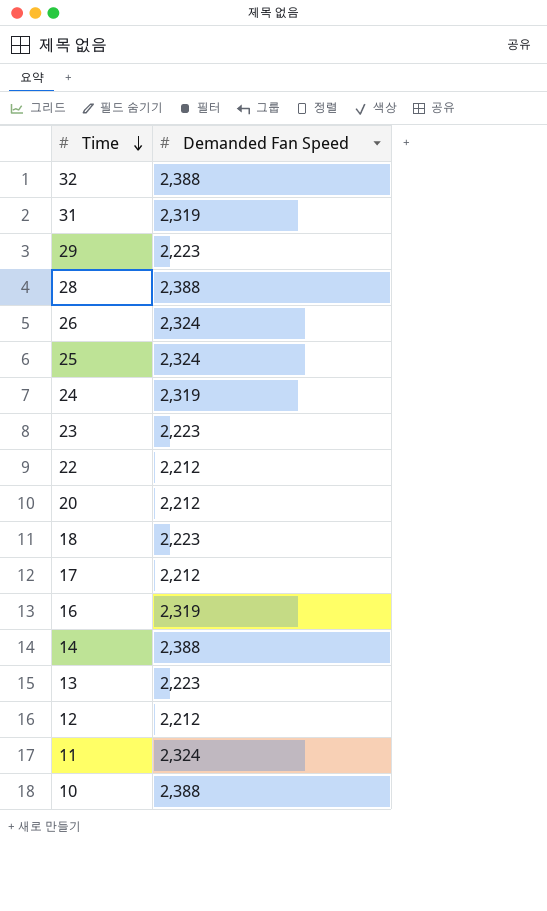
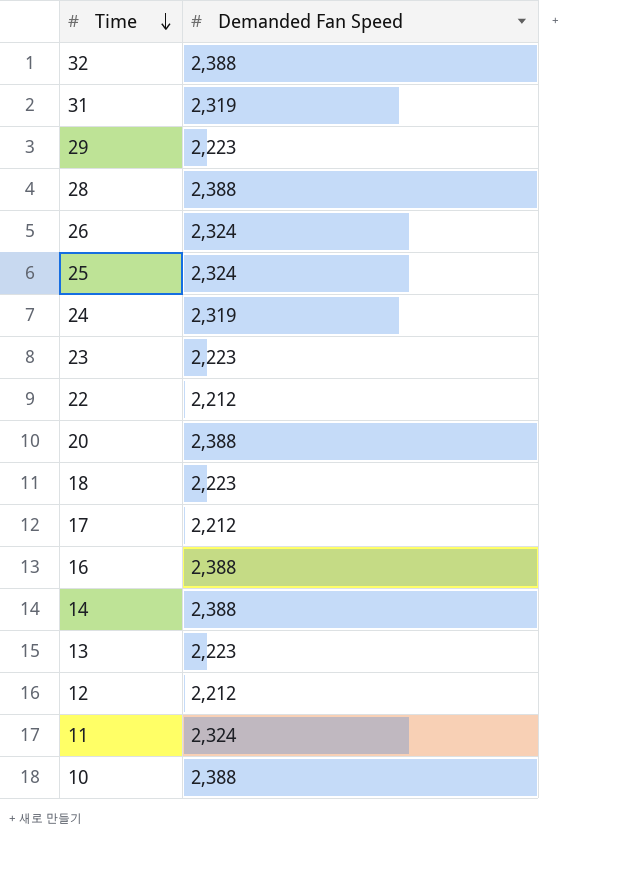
20 | Demanded Fan Speed: 2,212 -> 2,388
16 | Demanded Fan Speed: 2,319 -> 2,388

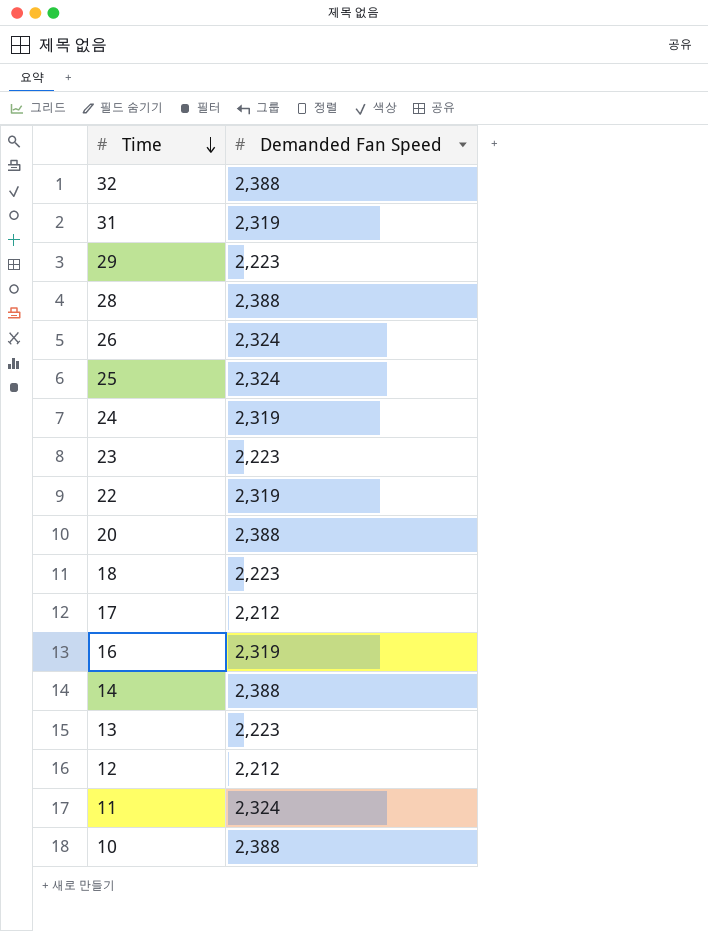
22 | Demanded Fan Speed: 2,212 -> 2,319
16 | Demanded Fan Speed: 2,388 -> 2,319

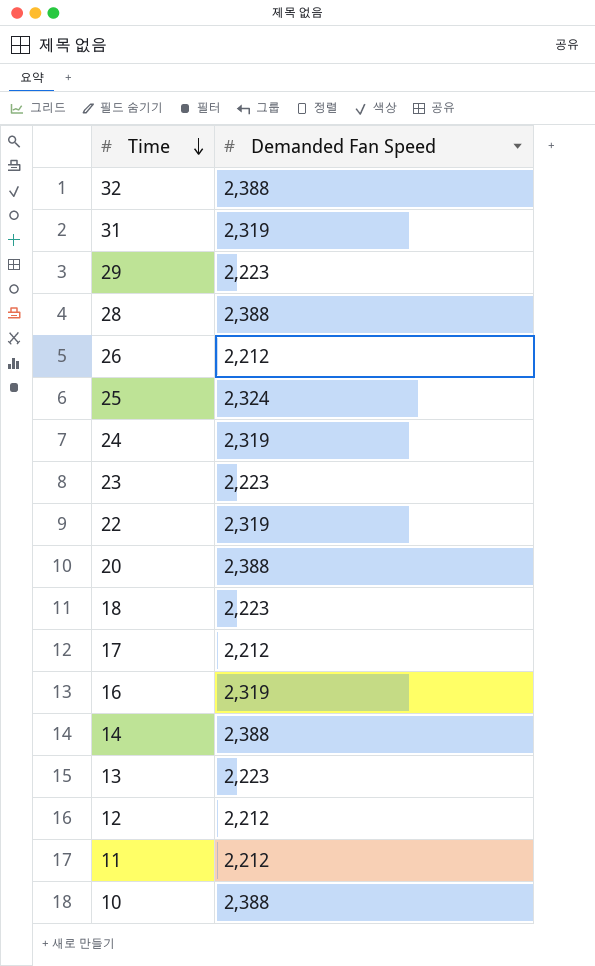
26 | Demanded Fan Speed: 2,324 -> 2,212
11 | Demanded Fan Speed: 2,324 -> 2,212

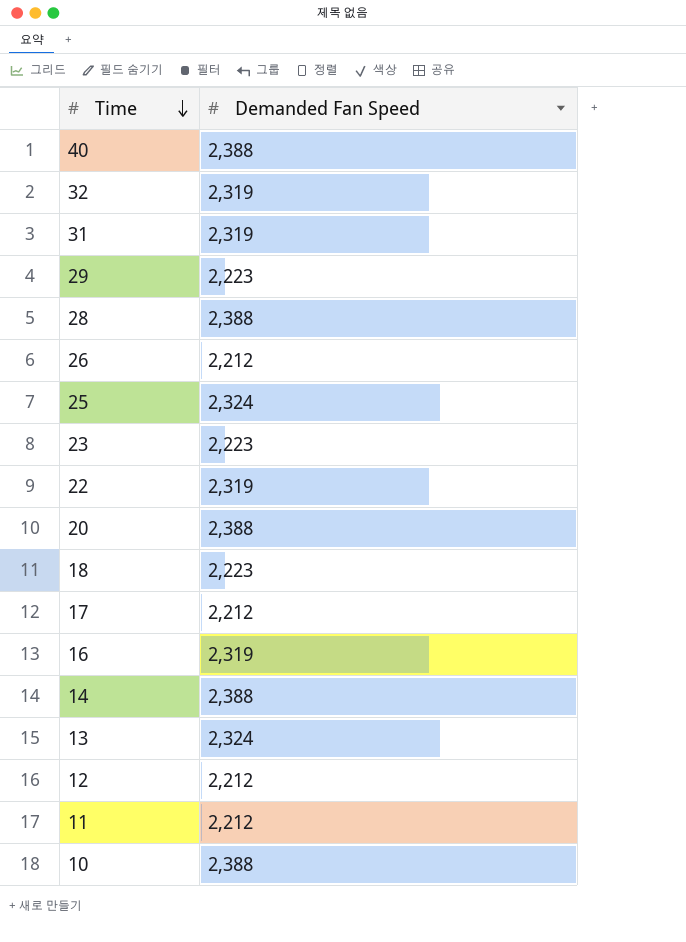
row 24: 2,319 -> none
row 40: none -> 2,388
32 | Demanded Fan Speed: 2,388 -> 2,319
13 | Demanded Fan Speed: 2,223 -> 2,324

